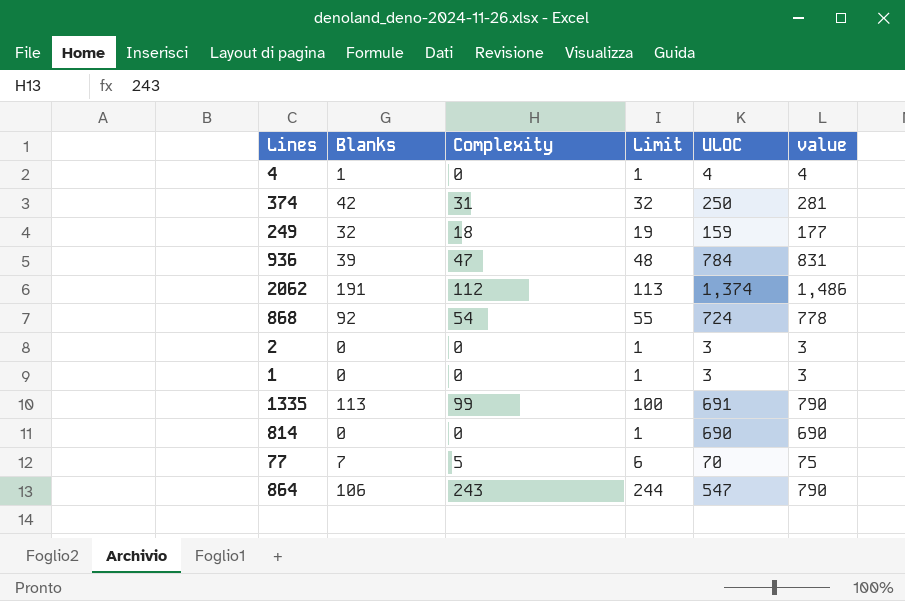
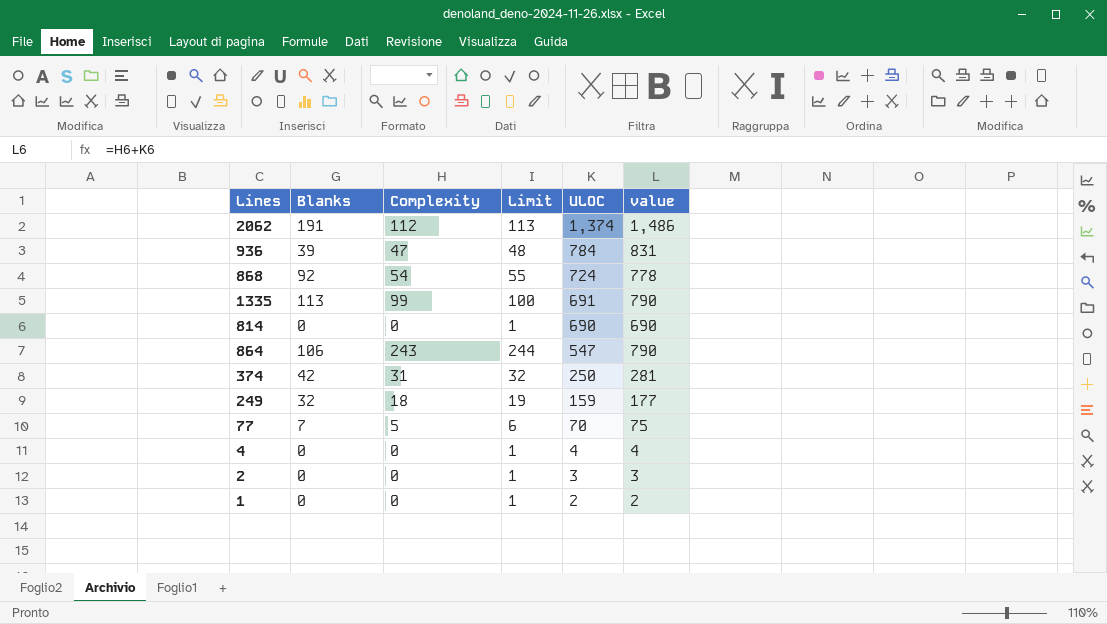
row order: none -> ULOC descending
4 | Blanks: 1 -> 0
1 | ULOC: 3 -> 2
1 | value: 3 -> 2

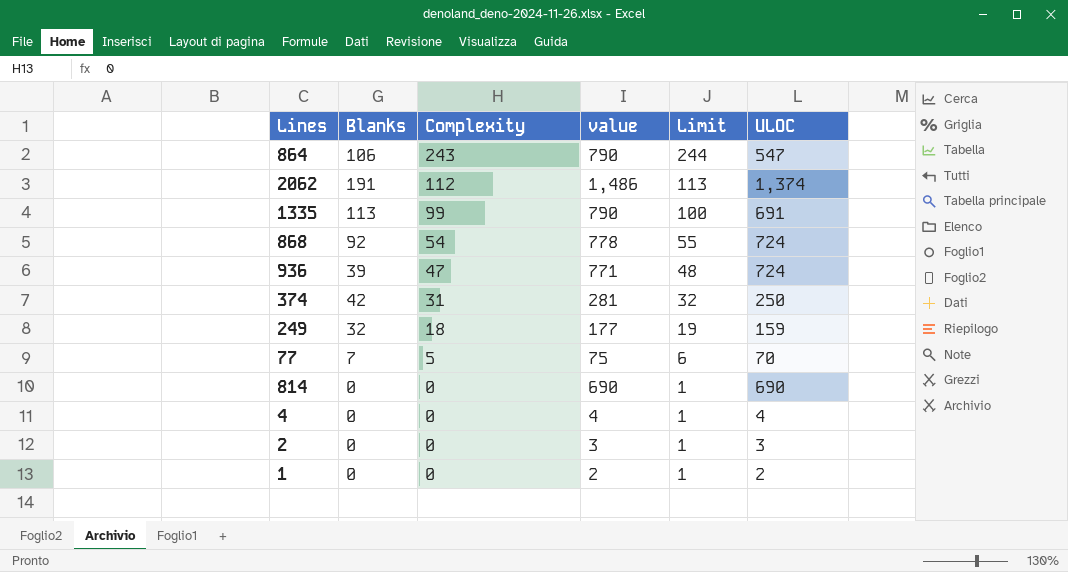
row order: ULOC descending -> Complexity descending
column value | position: 6 -> 4
936 | value: 831 -> 771
936 | ULOC: 784 -> 724

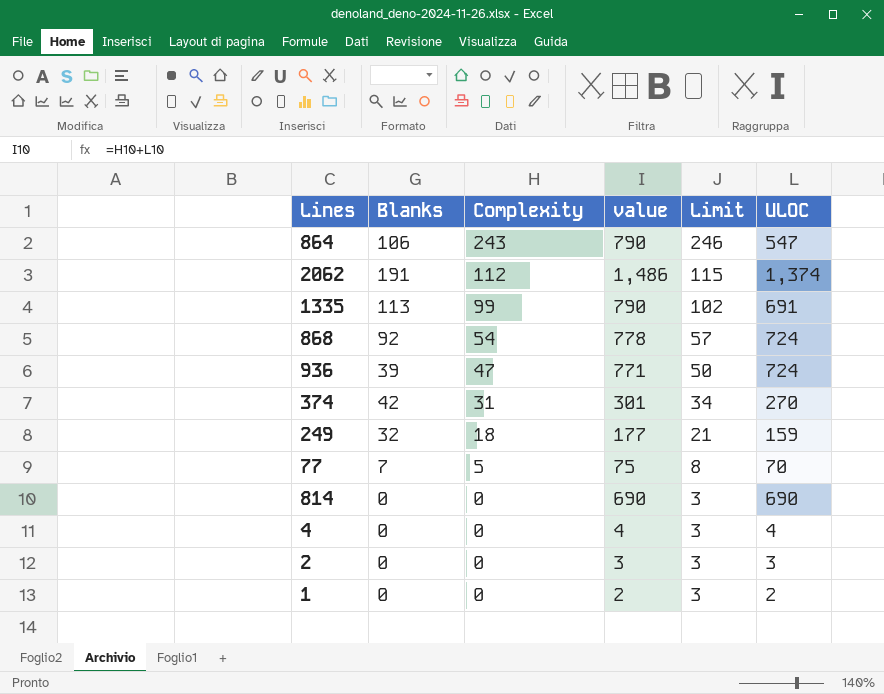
column Limit | formula: [Complexity] + 1 -> [Complexity] + 3
374 | value: 281 -> 301
374 | ULOC: 250 -> 270

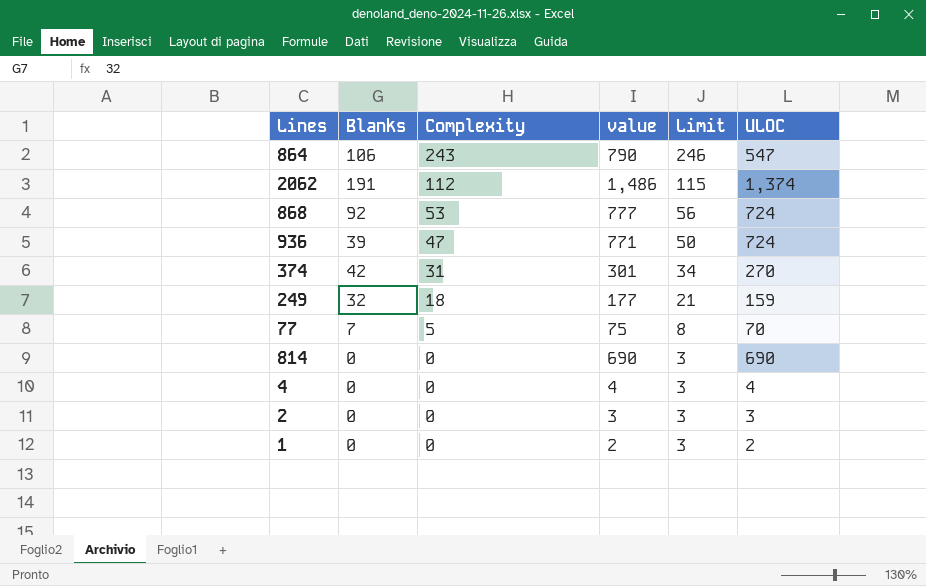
row 1335: 113 | 99 | 790 | 102 | 691 -> none
868 | Complexity: 54 -> 53
868 | value: 778 -> 777
868 | Limit: 57 -> 56

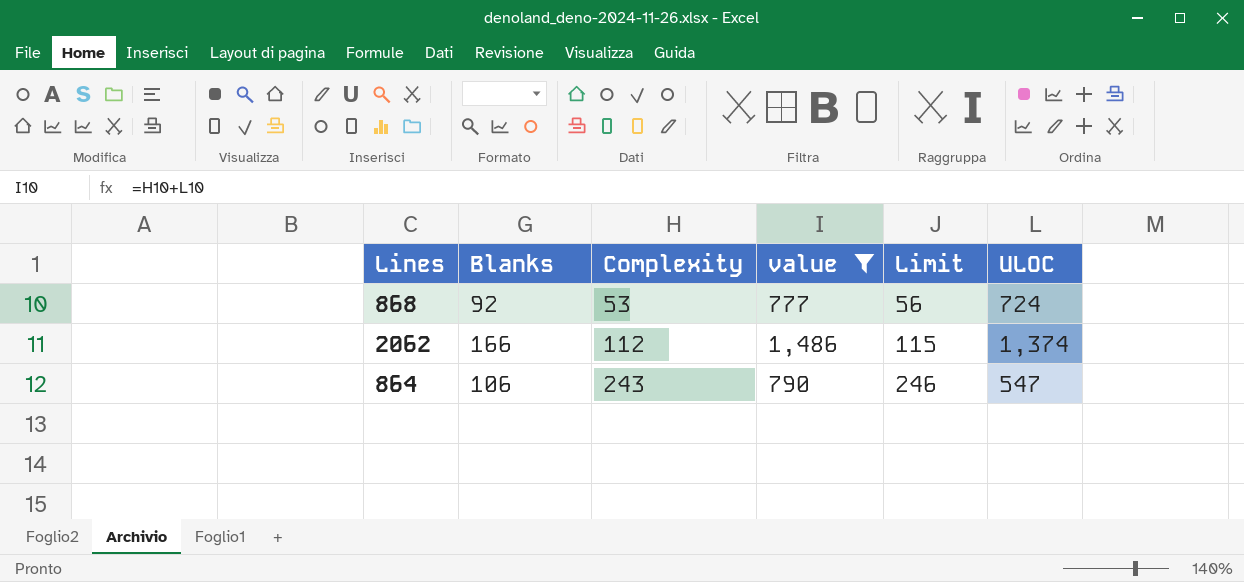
filter: none -> value >= 777
row order: Complexity descending -> Complexity ascending
2062 | Blanks: 191 -> 166

